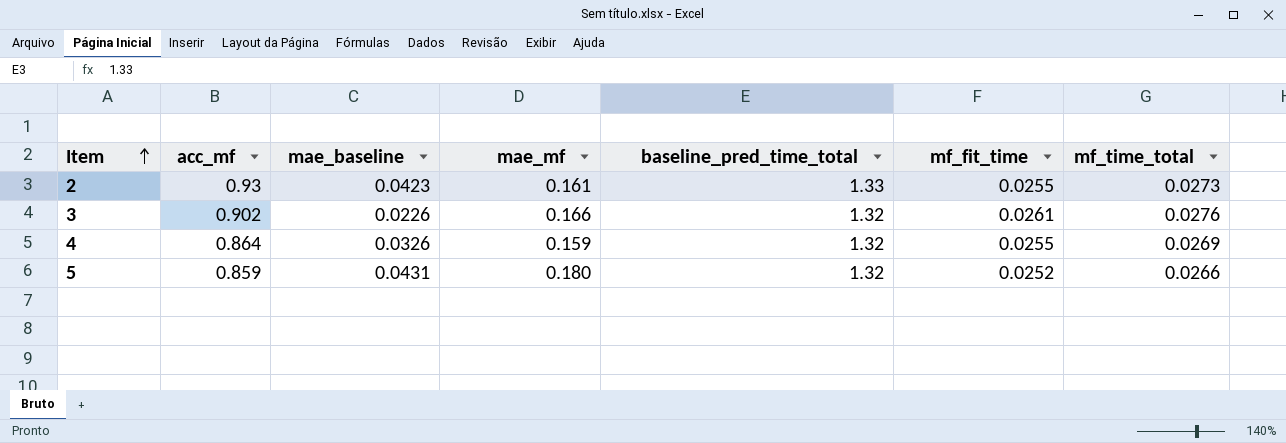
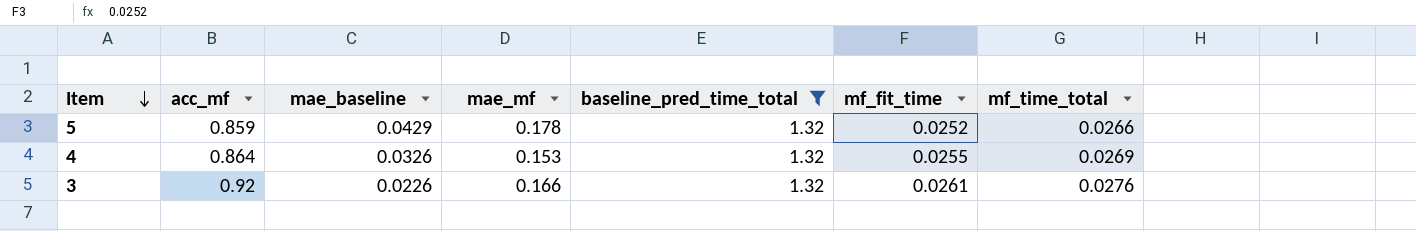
filter: none -> baseline_pred_time_total = 1.32
row order: Item ascending -> Item descending
5 | mae_baseline: 0.0431 -> 0.0429
5 | mae_mf: 0.180 -> 0.178
4 | mae_mf: 0.159 -> 0.153
3 | acc_mf: 0.902 -> 0.92

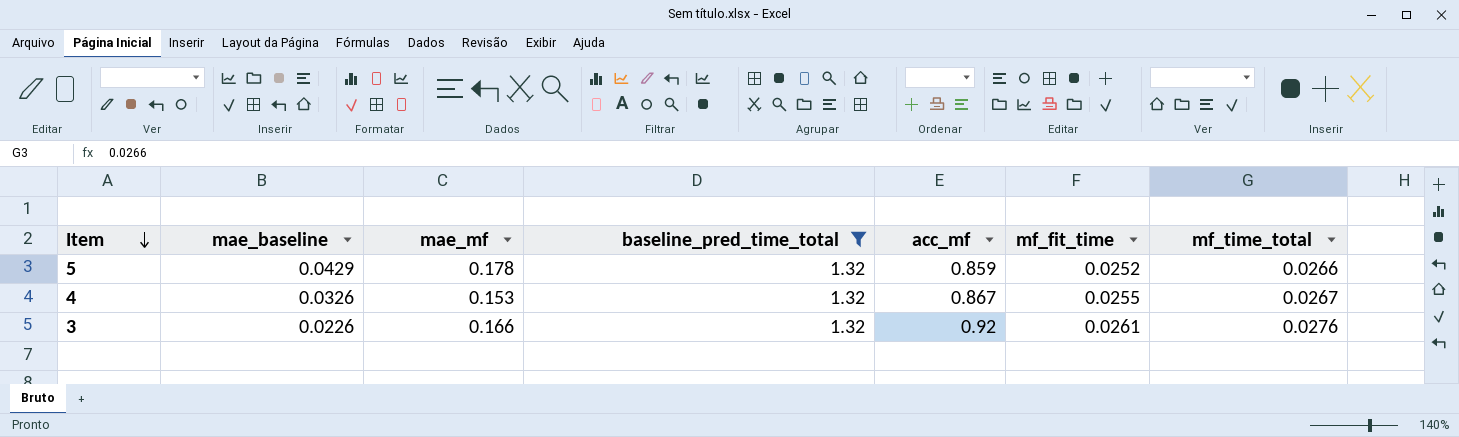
column acc_mf | position: 2 -> 5
4 | acc_mf: 0.864 -> 0.867
4 | mf_time_total: 0.0269 -> 0.0267

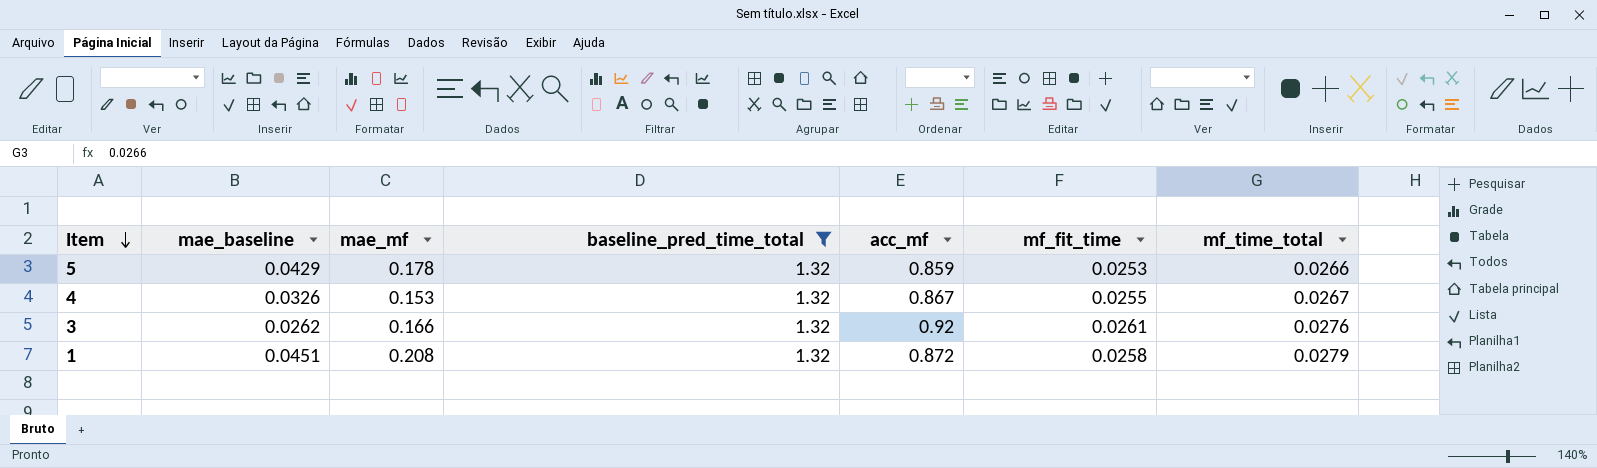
5 | mf_fit_time: 0.0252 -> 0.0253
3 | mae_baseline: 0.0226 -> 0.0262
row 1: none -> 0.0451 | 0.208 | 1.32 | 0.872 | 0.0258 | 0.0279

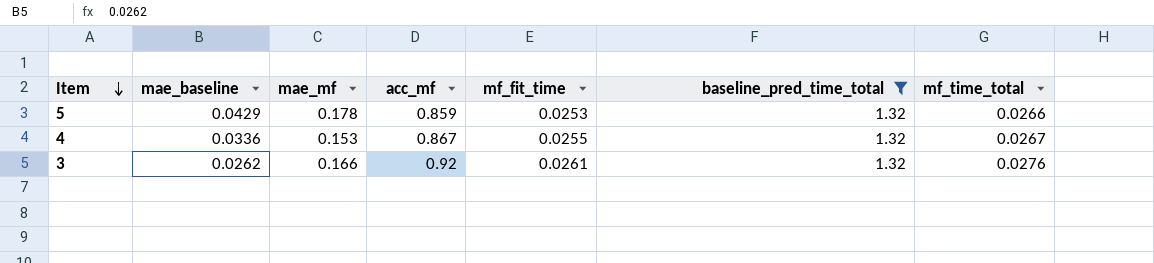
column baseline_pred_time_total | position: 4 -> 6
row 1: 0.0451 | 0.208 | 1.32 | 0.872 | 0.0258 | 0.0279 -> none
4 | mae_baseline: 0.0326 -> 0.0336

